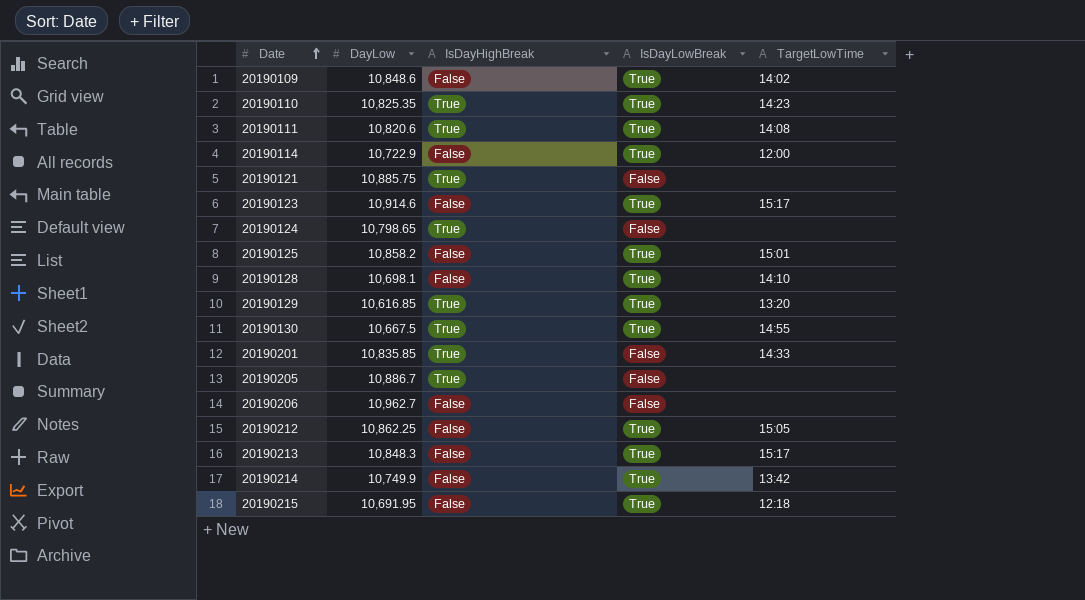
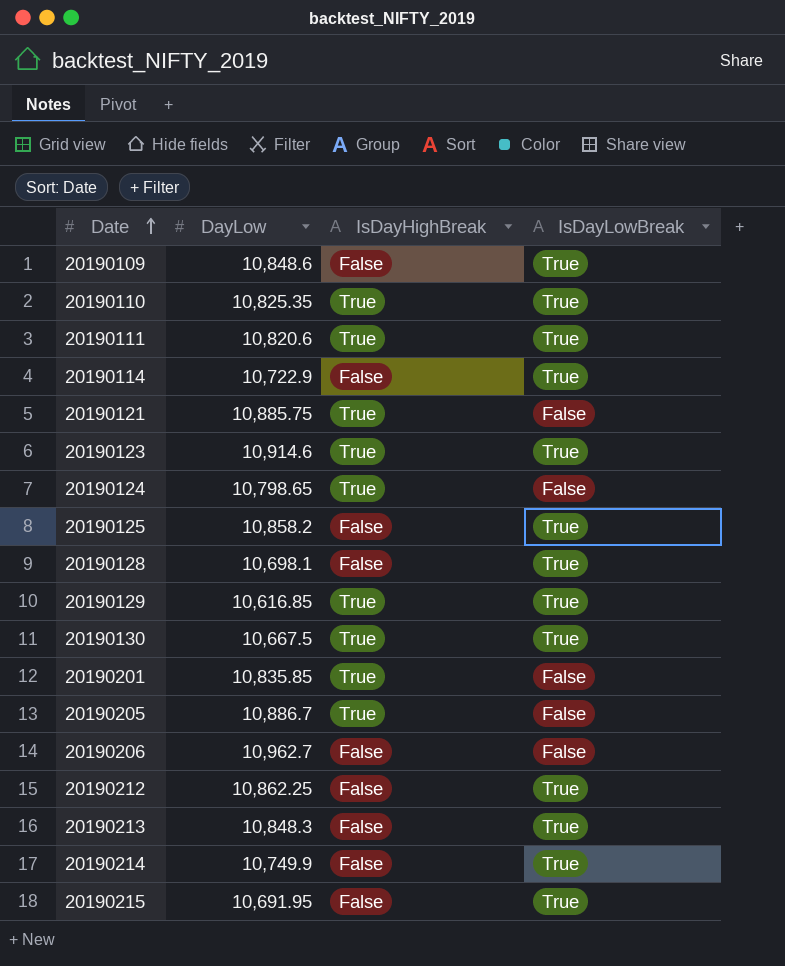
column TargetLowTime | position: 5 -> none
20190123 | IsDayHighBreak: False -> True

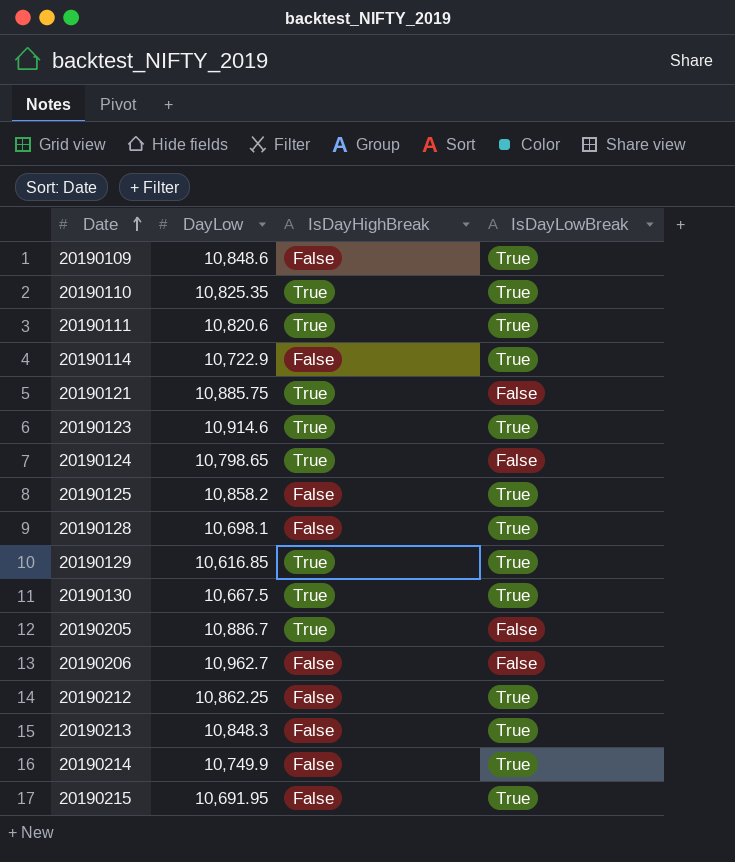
row 20190201: 10,835.85 | True | False -> none

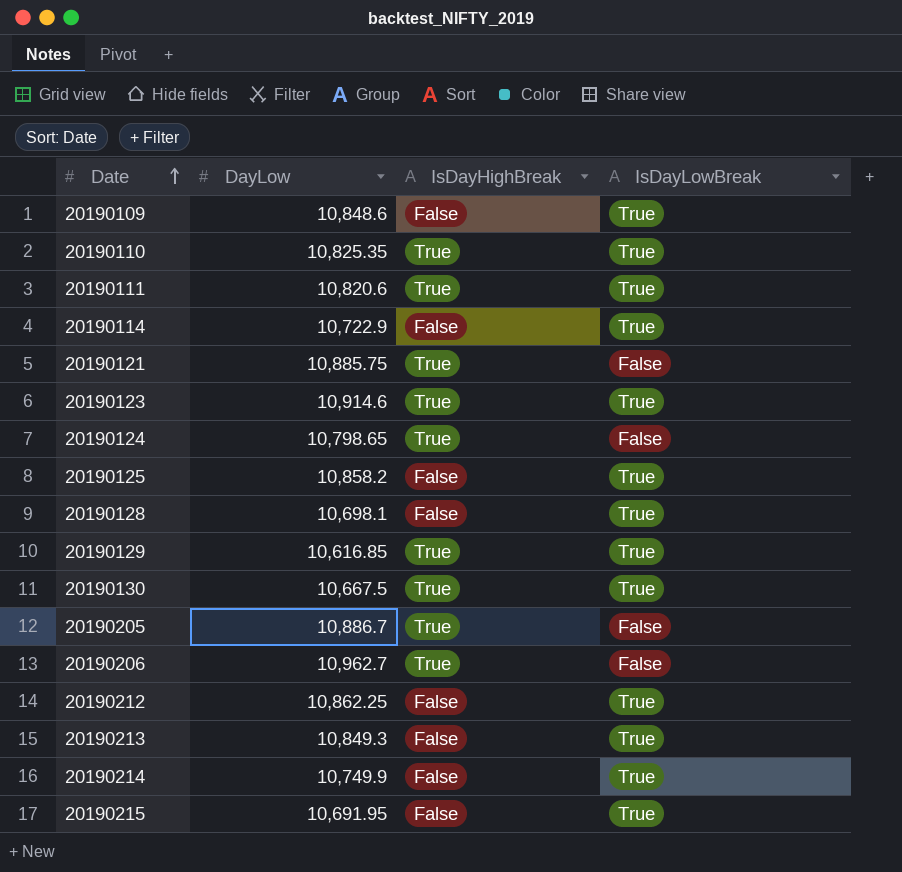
20190206 | IsDayHighBreak: False -> True
20190213 | DayLow: 10,848.3 -> 10,849.3

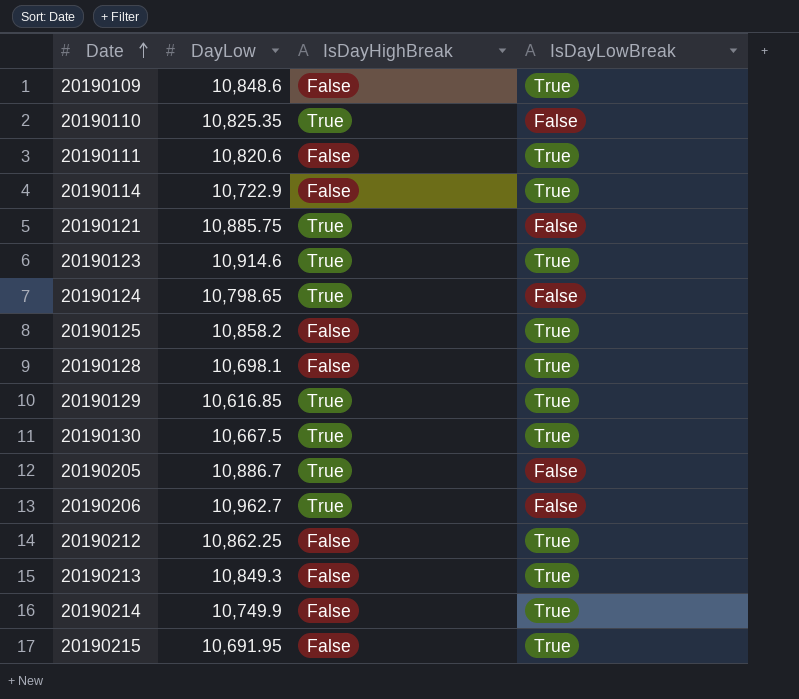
20190110 | IsDayLowBreak: True -> False
20190111 | IsDayHighBreak: True -> False

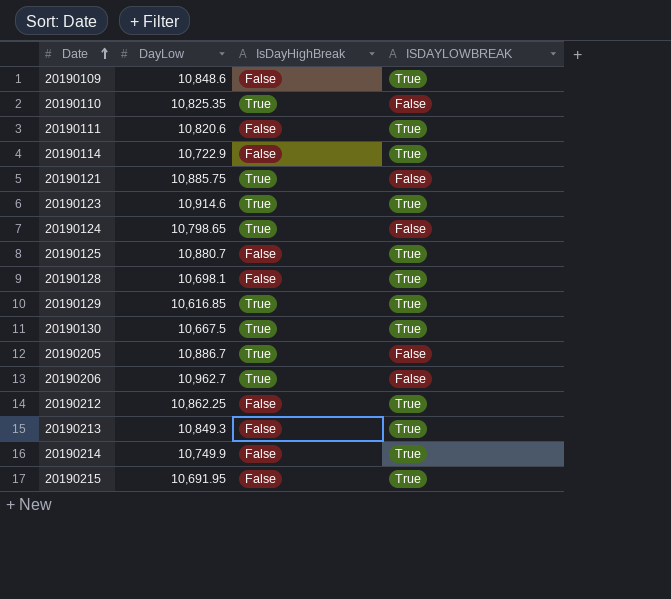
column name: IsDayLowBreak -> ISDAYLOWBREAK
20190125 | DayLow: 10,858.2 -> 10,880.7

